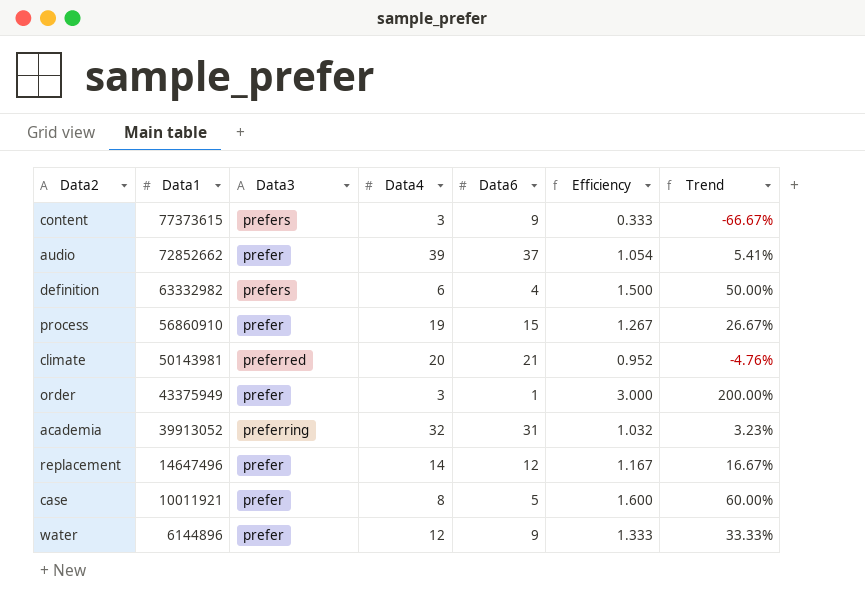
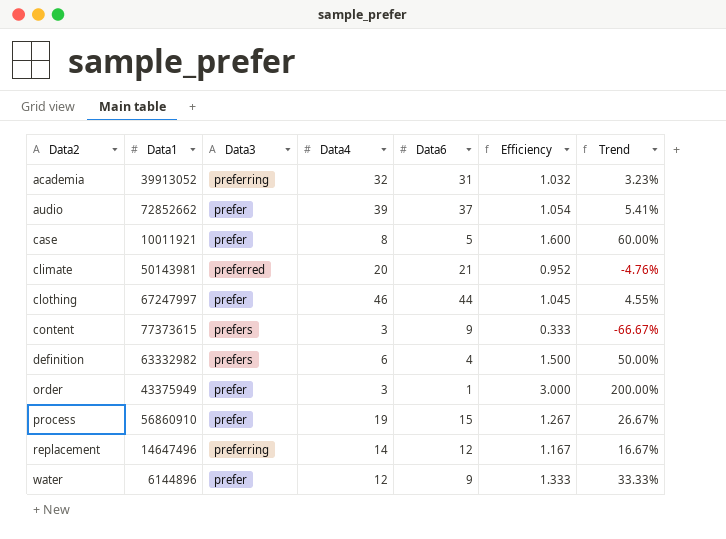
row order: Data1 descending -> Data2 ascending
row clothing: none -> 67247997 | prefer | 46 | 44 | 1.045 | 4.55%
replacement | Data3: prefer -> preferring

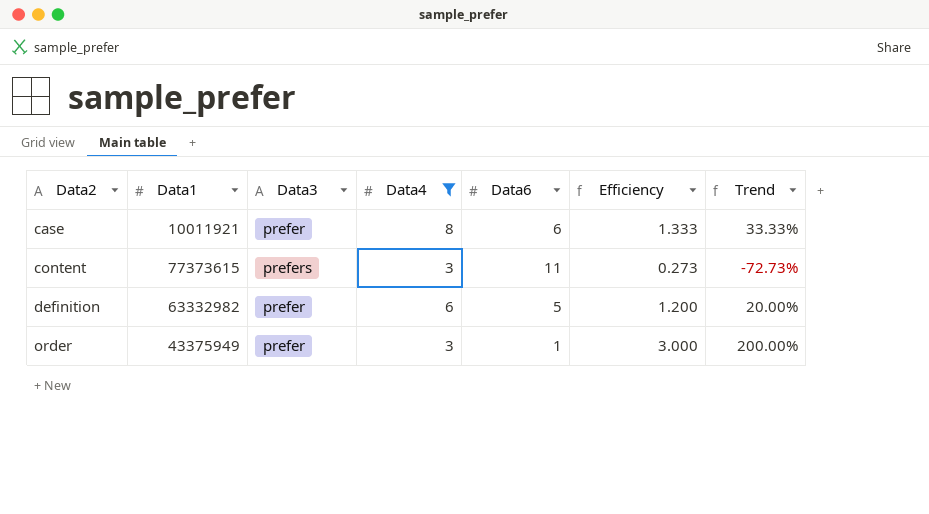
filter: none -> Data4 <= 8
case | Data6: 5 -> 6
case | Efficiency: 1.600 -> 1.333
case | Trend: 60.00% -> 33.33%
content | Data6: 9 -> 11
content | Efficiency: 0.333 -> 0.273
content | Trend: -66.67% -> -72.73%
definition | Data3: prefers -> prefer
definition | Data6: 4 -> 5
definition | Efficiency: 1.500 -> 1.200
definition | Trend: 50.00% -> 20.00%

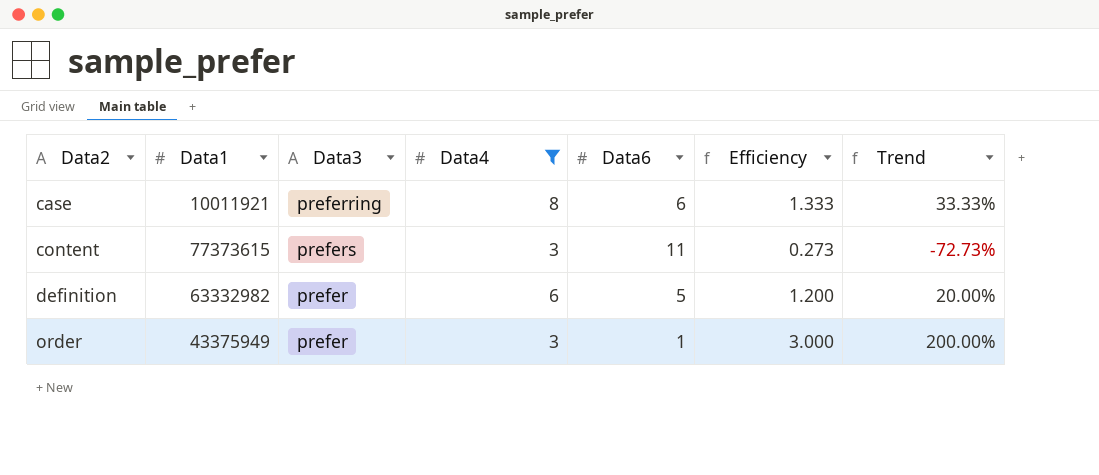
case | Data3: prefer -> preferring

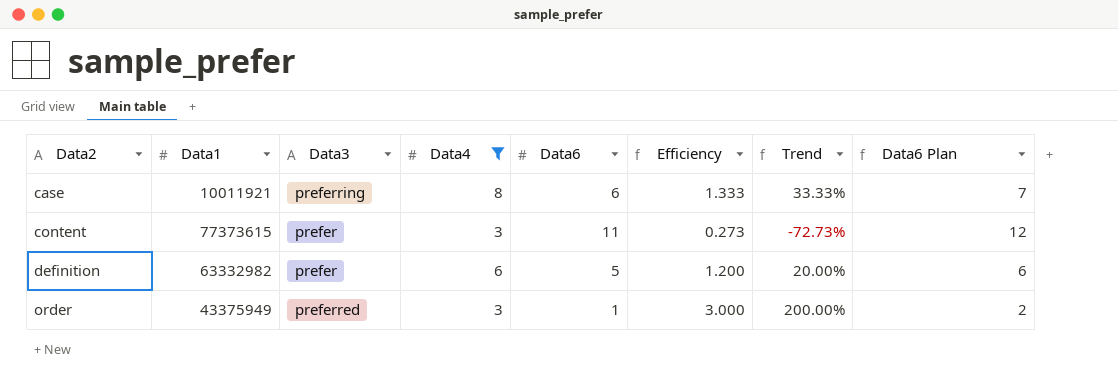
column Data6 Plan | formula: none -> [Data6] + 1
content | Data3: prefers -> prefer
order | Data3: prefer -> preferred

